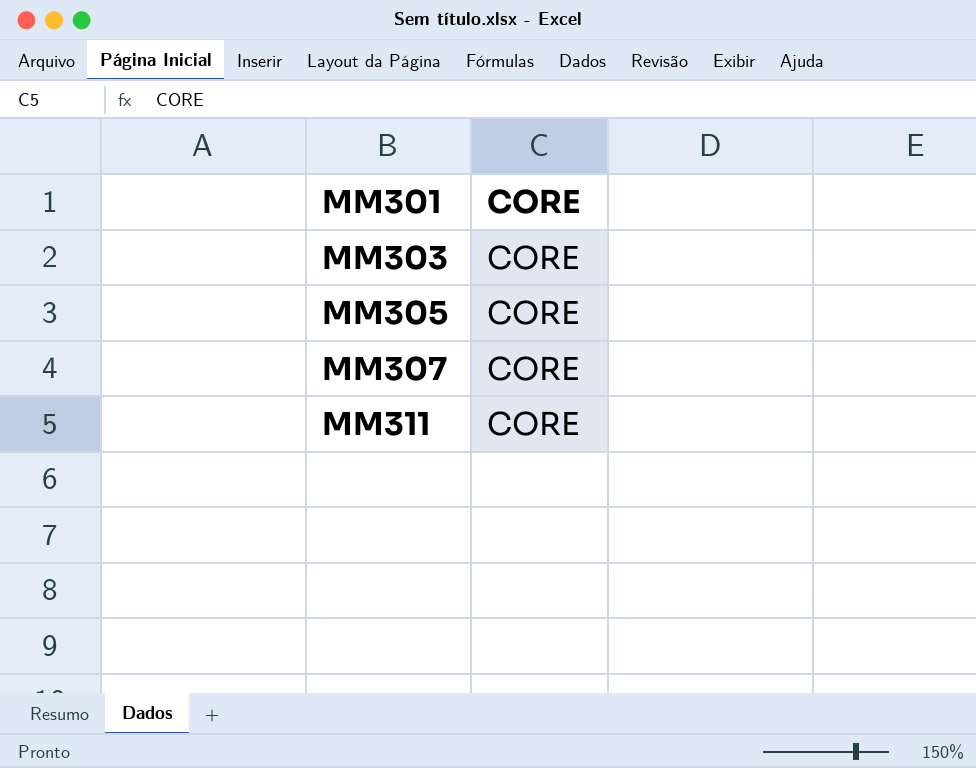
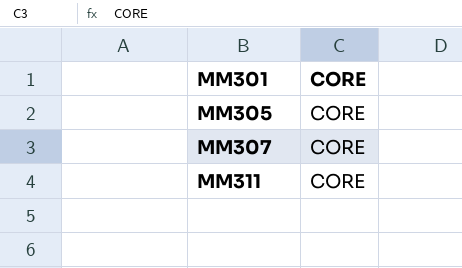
row MM303: CORE -> none

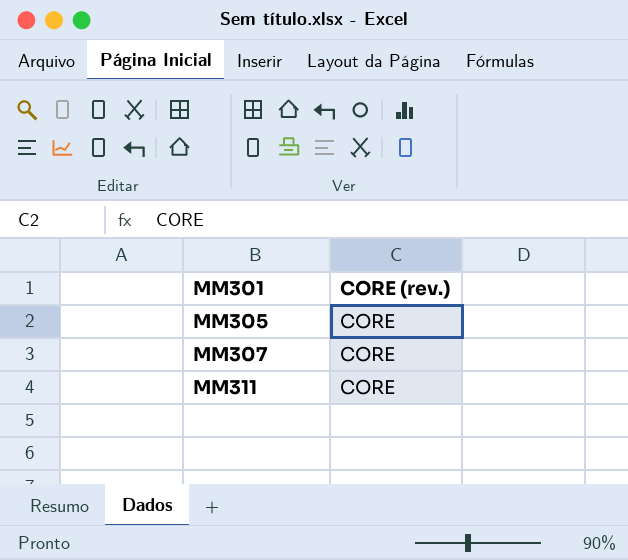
column name: CORE -> CORE (rev.)

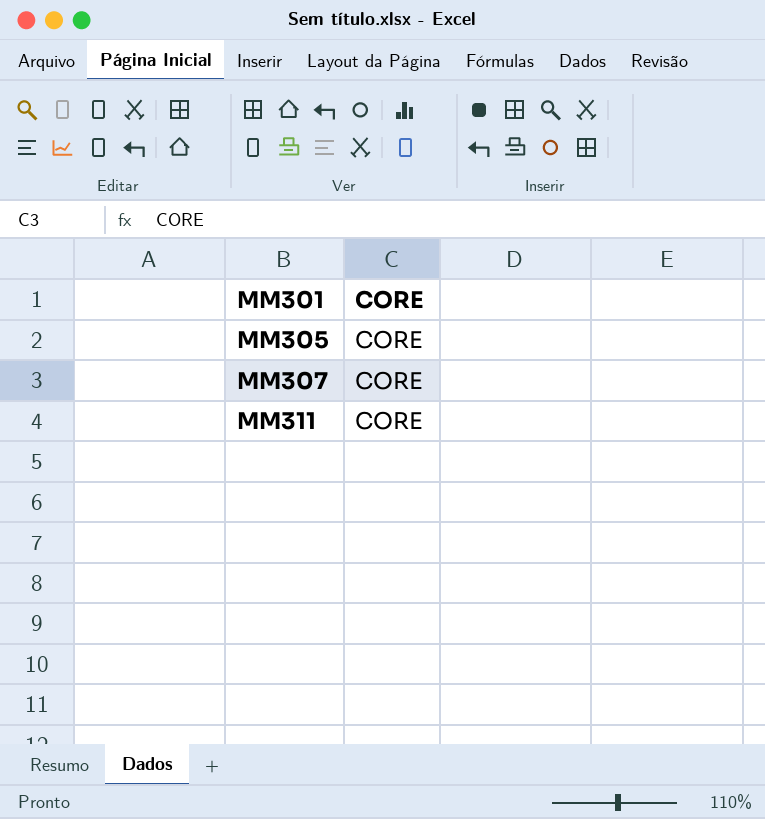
column name: CORE (rev.) -> CORE

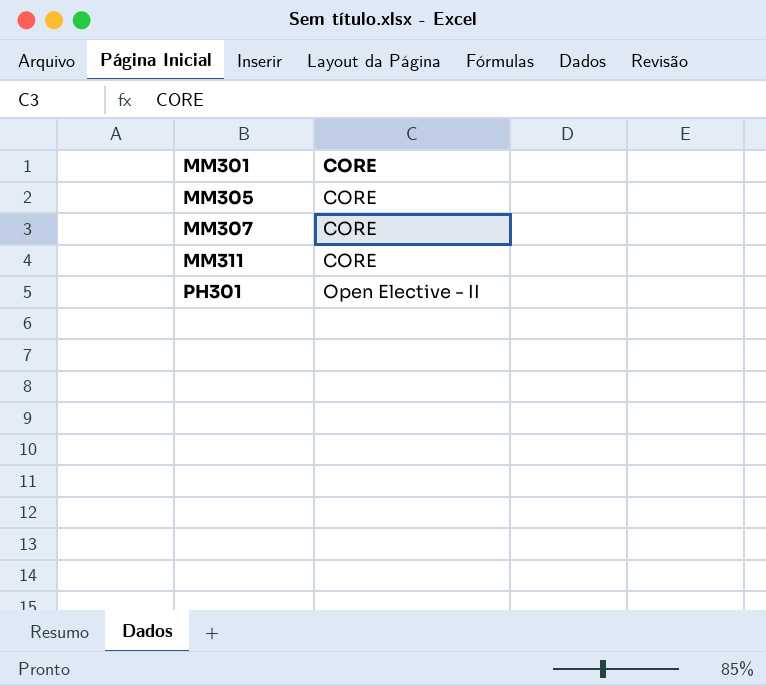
row PH301: none -> Open Elective - II

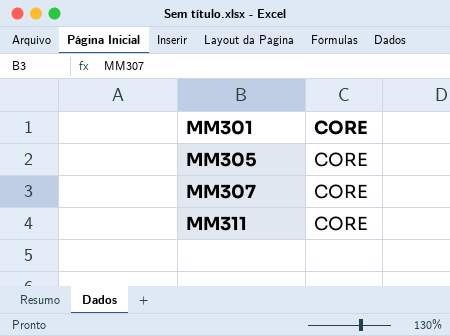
row PH301: Open Elective - II -> none

